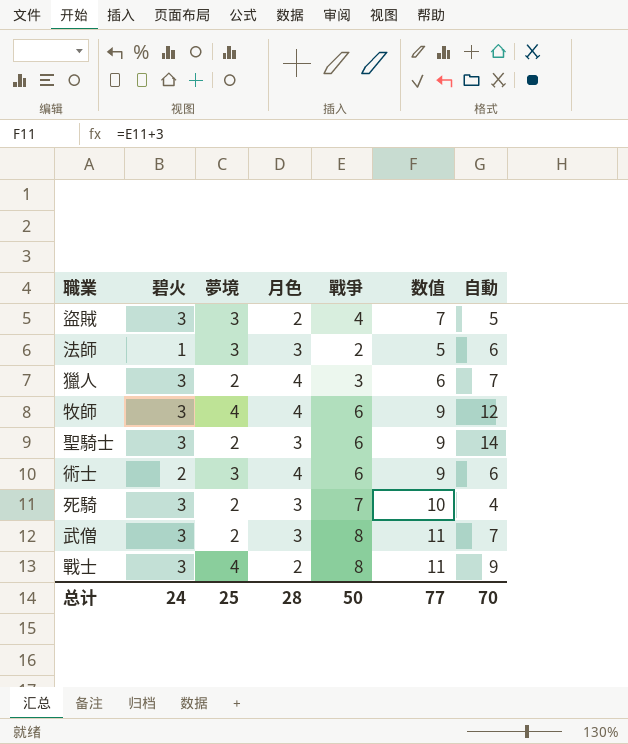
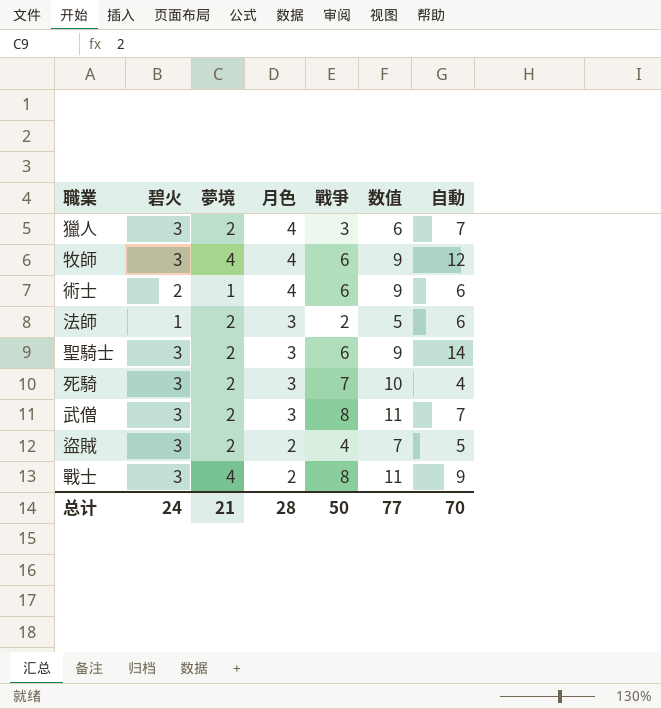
row order: none -> 月色 descending
術士 | 夢境: 3 -> 1
法師 | 夢境: 3 -> 2
盜賊 | 夢境: 3 -> 2
总计 | 夢境: 25 -> 21

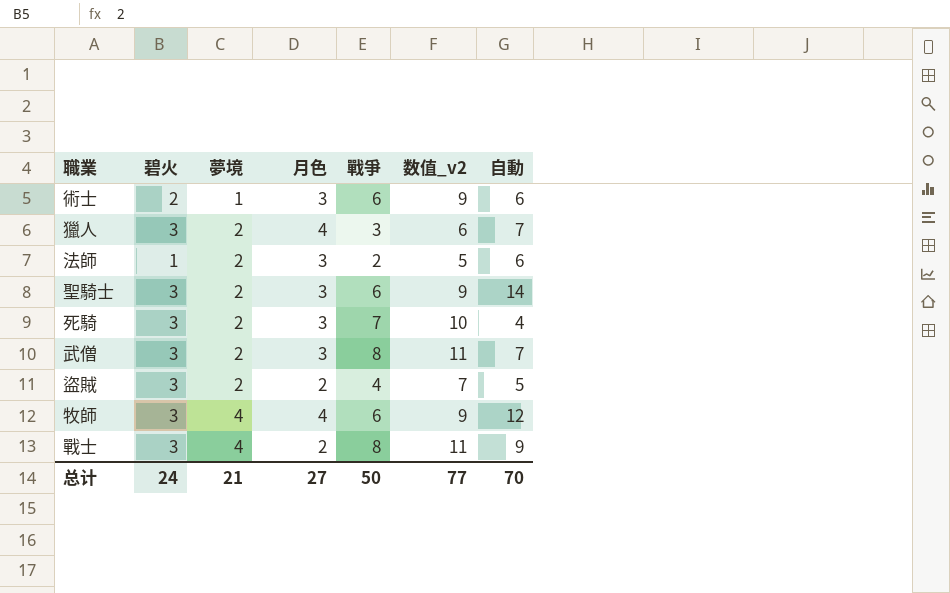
row order: 月色 descending -> 夢境 ascending
column name: 数值 -> 数值_v2
術士 | 月色: 4 -> 3
总计 | 月色: 28 -> 27

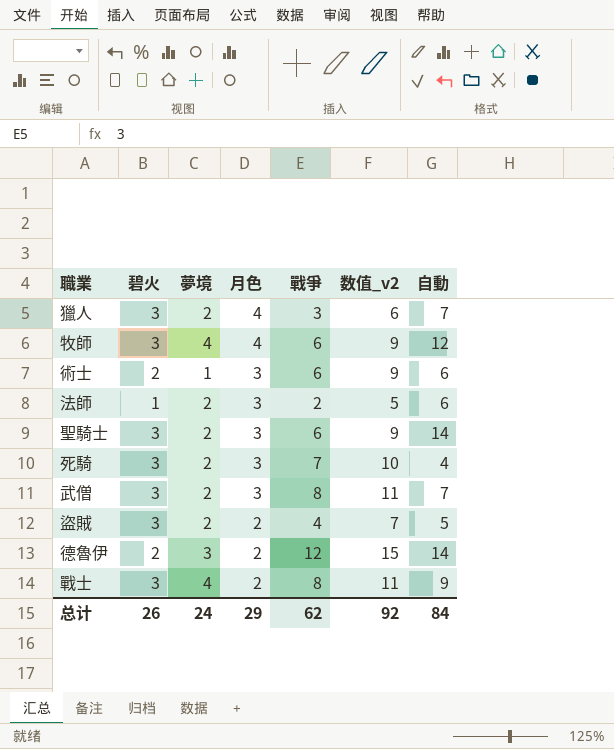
row order: 夢境 ascending -> 月色 descending
row 德魯伊: none -> 2 | 3 | 2 | 12 | 15 | 14
总计 | 碧火: 24 -> 26
总计 | 夢境: 21 -> 24
总计 | 月色: 27 -> 29
总计 | 戰爭: 50 -> 62
总计 | 数值_v2: 77 -> 92
总计 | 自動: 70 -> 84

